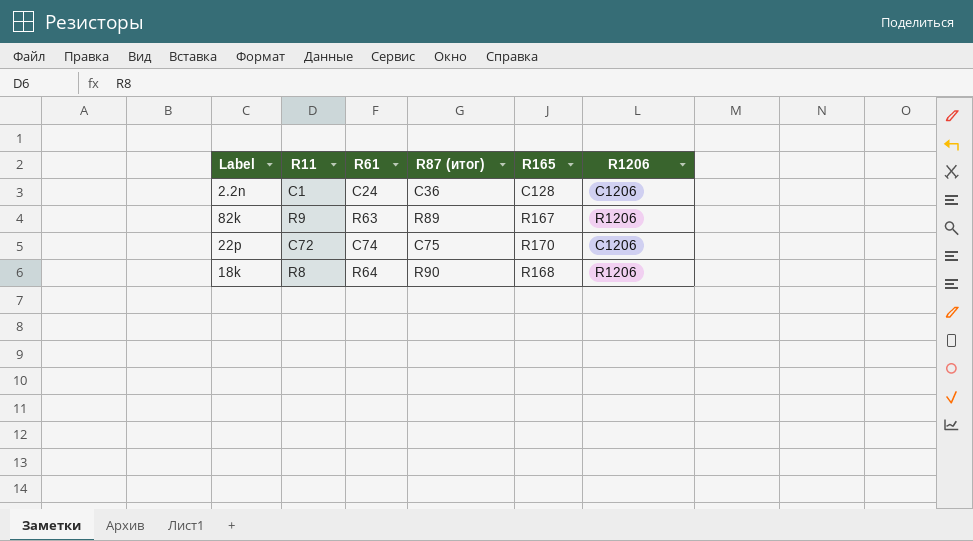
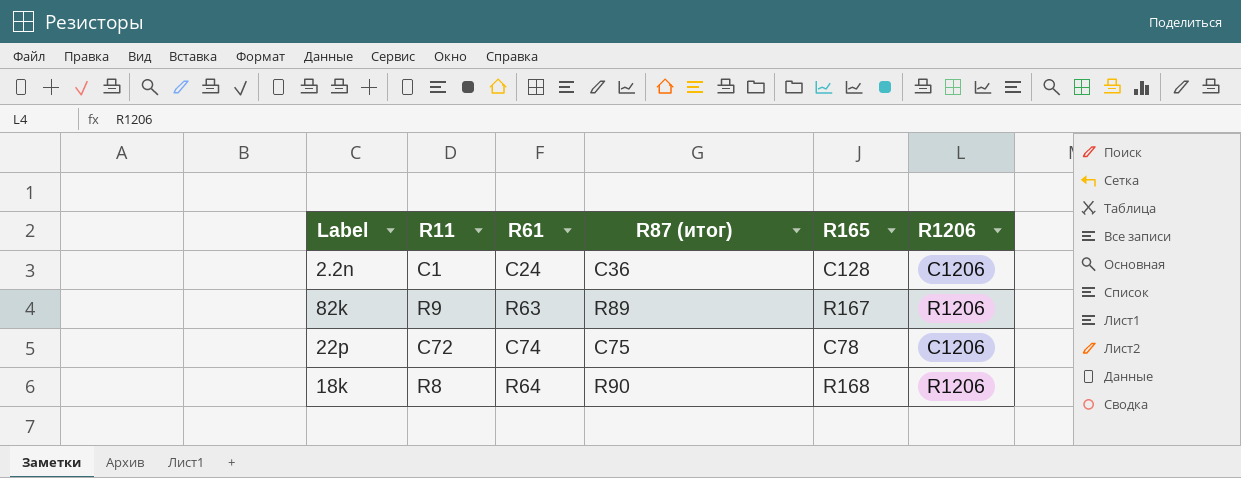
22p | R165: R170 -> C78

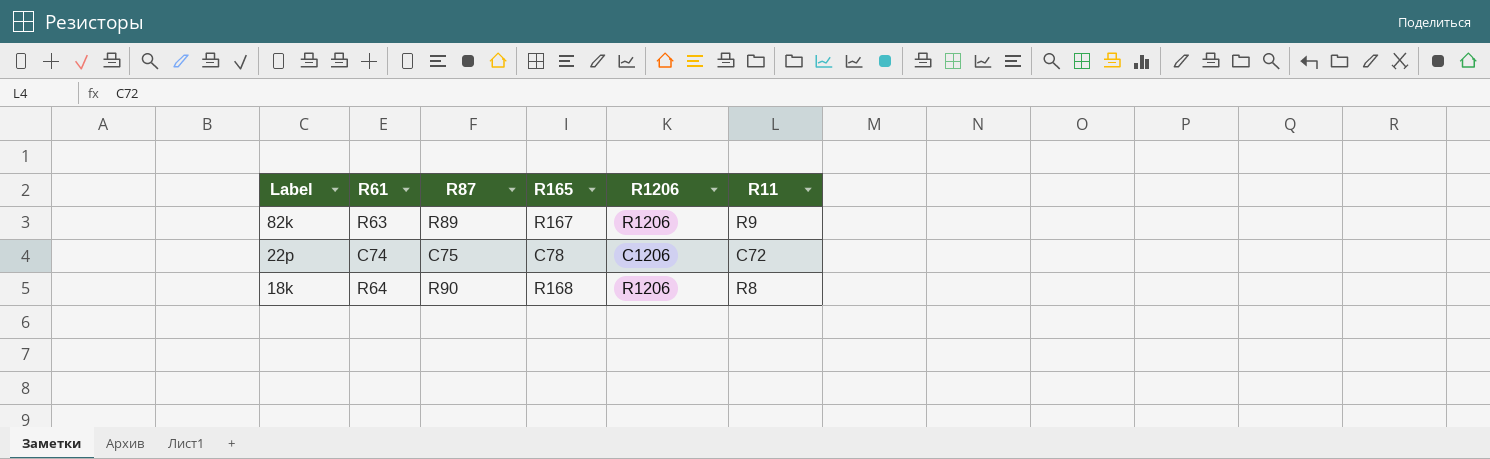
column name: R87 (итог) -> R87
column R11 | position: 2 -> 6
row 2.2n: C1 | C24 | C36 | C128 | C1206 -> none

